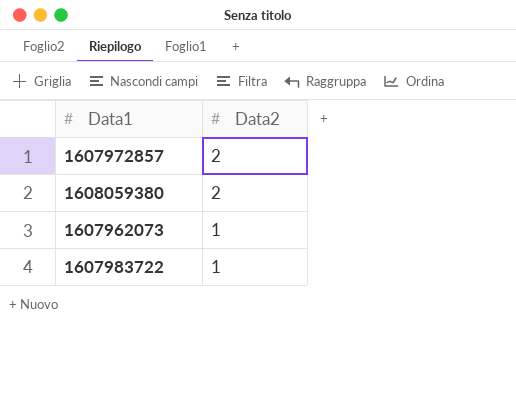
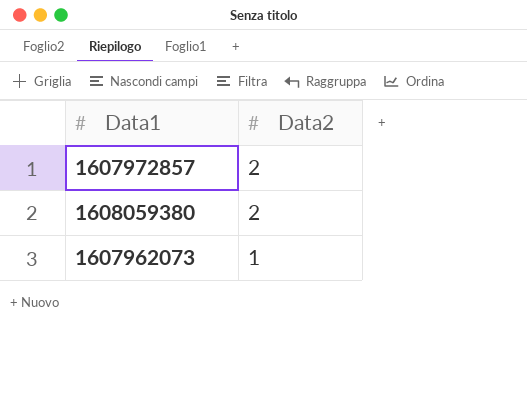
row 1607983722: 1 -> none

